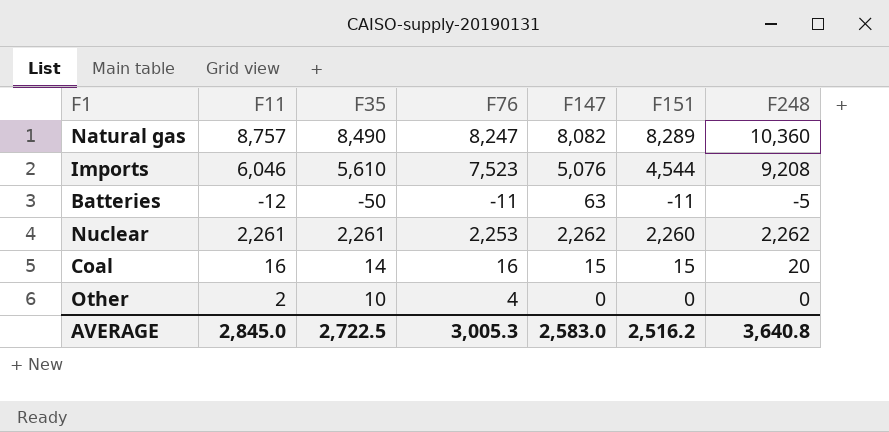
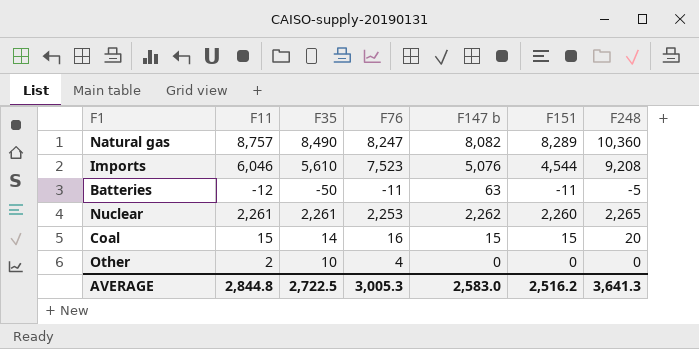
column name: F147 -> F147 b
Nuclear | F248: 2,262 -> 2,265
Coal | F11: 16 -> 15
AVERAGE | F11: 2,845.0 -> 2,844.8
AVERAGE | F248: 3,640.8 -> 3,641.3

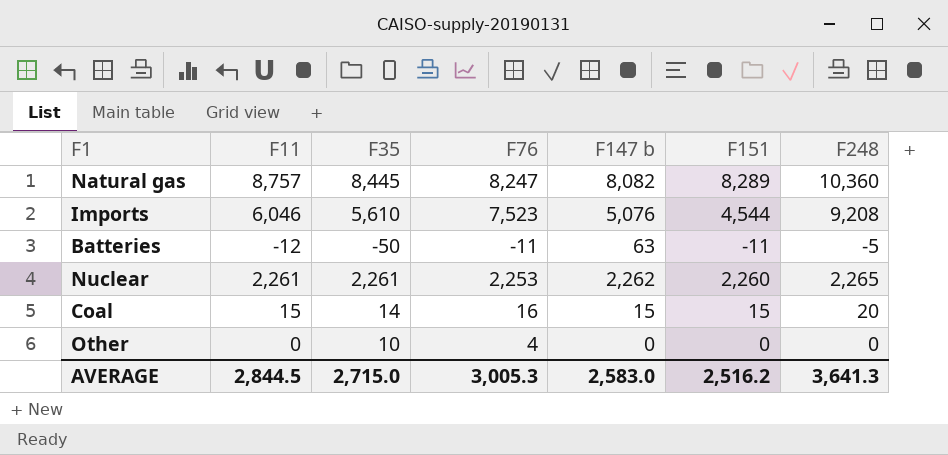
Natural gas | F35: 8,490 -> 8,445
Other | F11: 2 -> 0
AVERAGE | F11: 2,844.8 -> 2,844.5
AVERAGE | F35: 2,722.5 -> 2,715.0

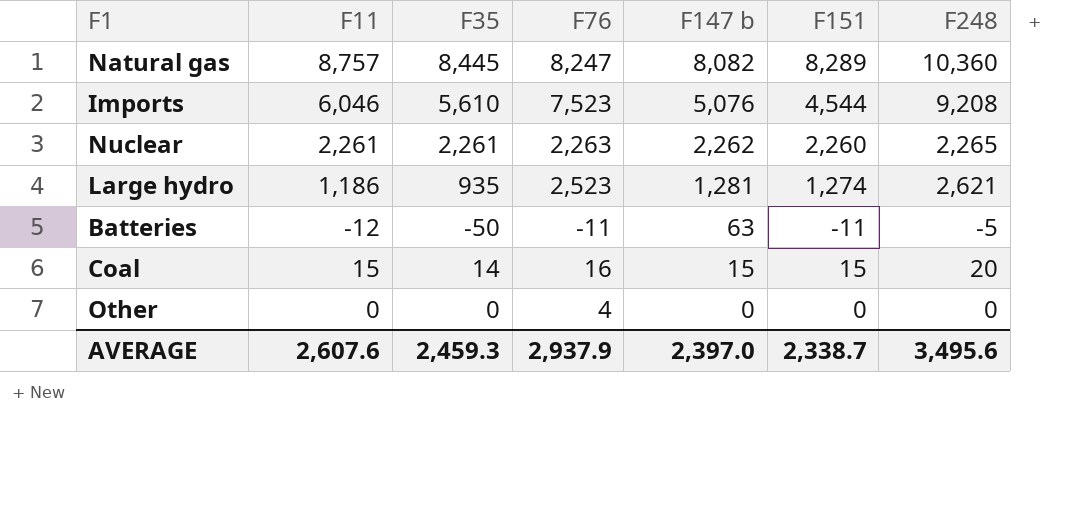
row order: none -> F147 b descending
Nuclear | F76: 2,253 -> 2,263
row Large hydro: none -> 1,186 | 935 | 2,523 | 1,281 | 1,274 | 2,621
Other | F35: 10 -> 0
AVERAGE | F11: 2,844.5 -> 2,607.6
AVERAGE | F35: 2,715.0 -> 2,459.3
AVERAGE | F76: 3,005.3 -> 2,937.9
AVERAGE | F147 b: 2,583.0 -> 2,397.0
AVERAGE | F151: 2,516.2 -> 2,338.7
AVERAGE | F248: 3,641.3 -> 3,495.6

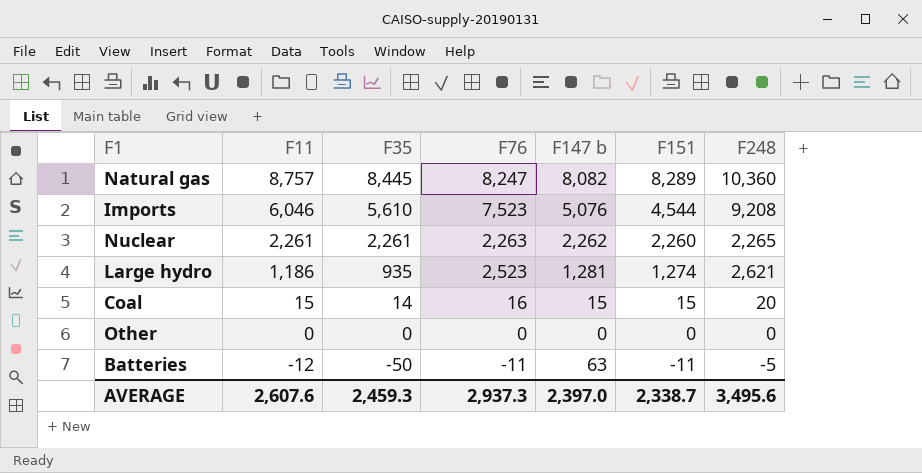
row order: F147 b descending -> F11 descending
Other | F76: 4 -> 0
AVERAGE | F76: 2,937.9 -> 2,937.3

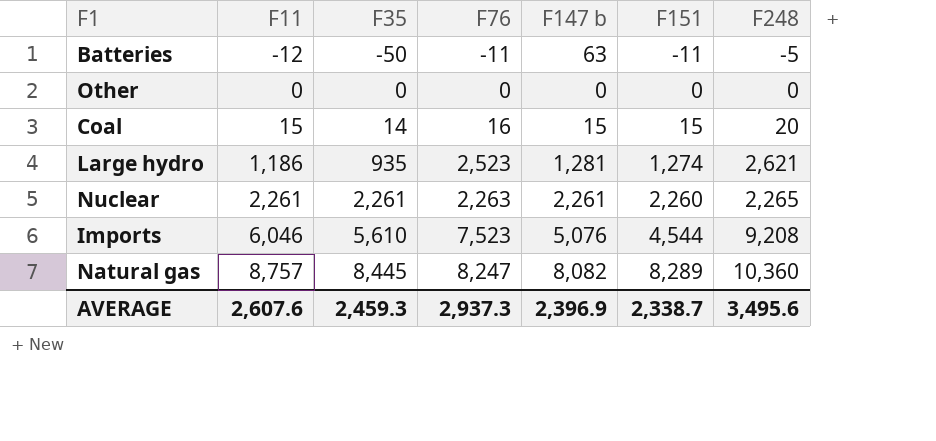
row order: F11 descending -> F11 ascending
Nuclear | F147 b: 2,262 -> 2,261
AVERAGE | F147 b: 2,397.0 -> 2,396.9

